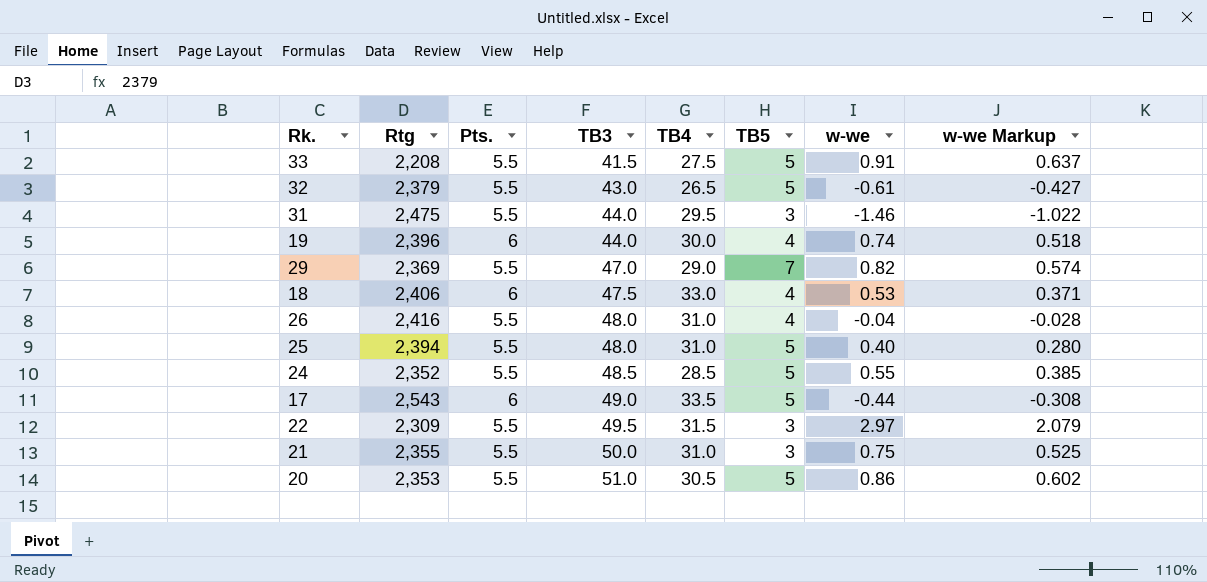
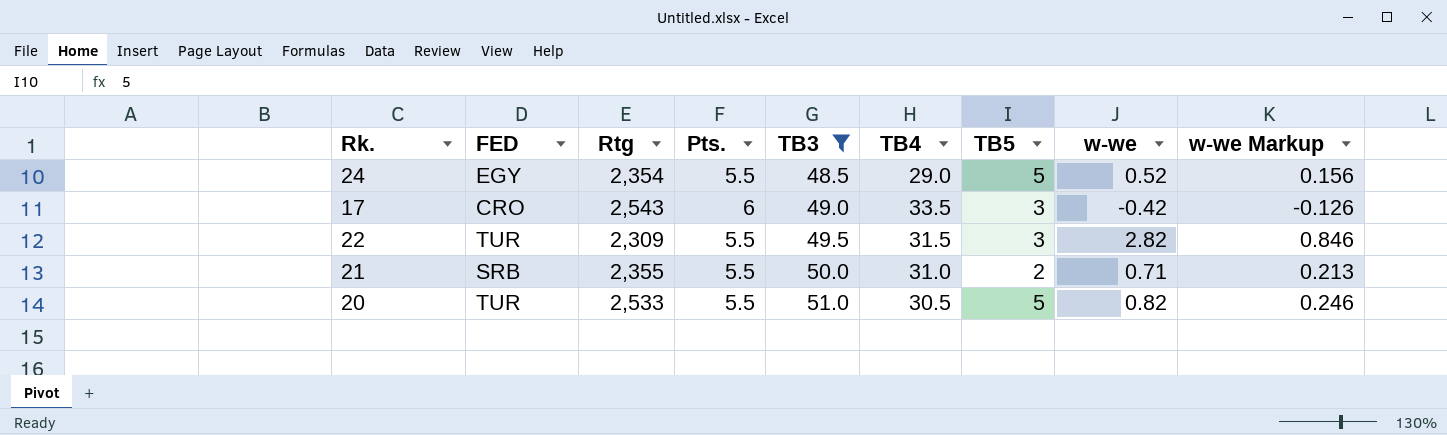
filter: none -> TB3 >= 48.5
column FED | position: none -> 2
column w-we Markup | formula: [w-we] * 0.7 -> [w-we] * 0.3
24 | Rtg: 2,352 -> 2,354
24 | TB4: 28.5 -> 29.0
24 | w-we: 0.55 -> 0.52
17 | TB5: 5 -> 3
17 | w-we: -0.44 -> -0.42
22 | w-we: 2.97 -> 2.82
21 | TB5: 3 -> 2
21 | w-we: 0.75 -> 0.71
20 | Rtg: 2,353 -> 2,533
20 | w-we: 0.86 -> 0.82

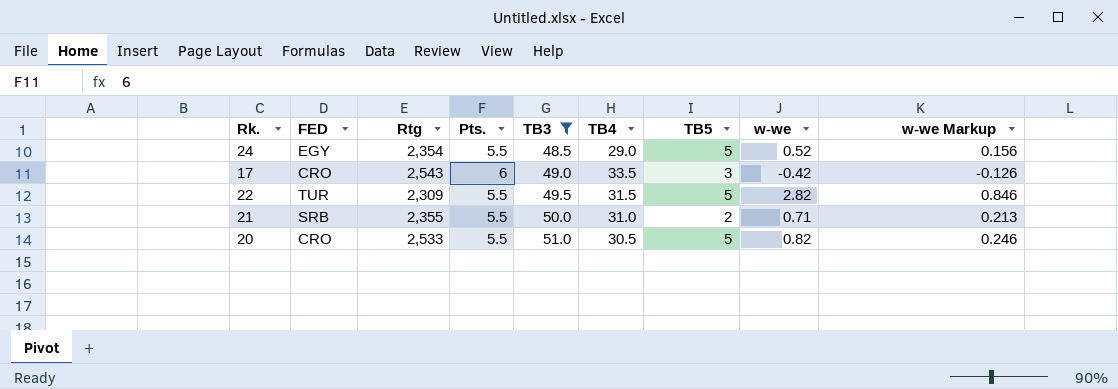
22 | TB5: 3 -> 5
20 | FED: TUR -> CRO

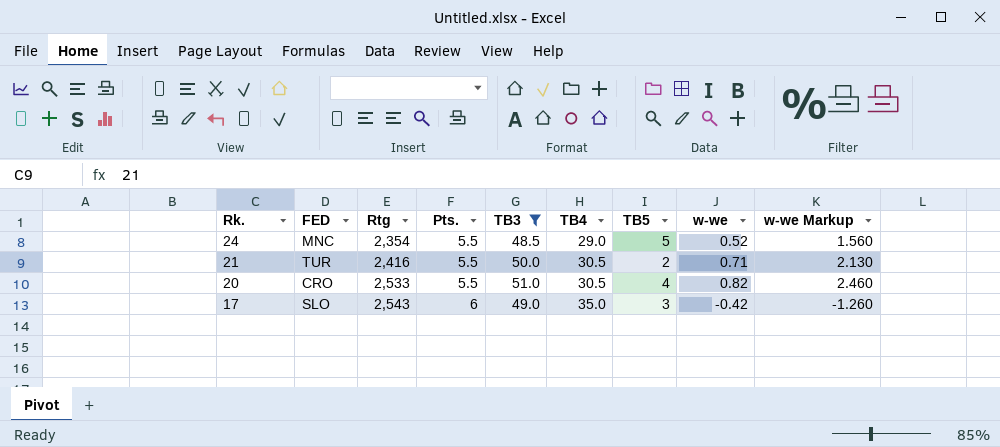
row order: TB3 ascending -> Rk. descending
column w-we Markup | formula: [w-we] * 0.3 -> [w-we] * 3
row 22: TUR | 2,309 | 5.5 | 49.5 | 31.5 | 5 | 2.82 | 0.846 -> none
24 | FED: EGY -> MNC
21 | FED: SRB -> TUR
21 | Rtg: 2,355 -> 2,416
21 | TB4: 31.0 -> 30.5
20 | TB5: 5 -> 4
17 | FED: CRO -> SLO
17 | TB4: 33.5 -> 35.0

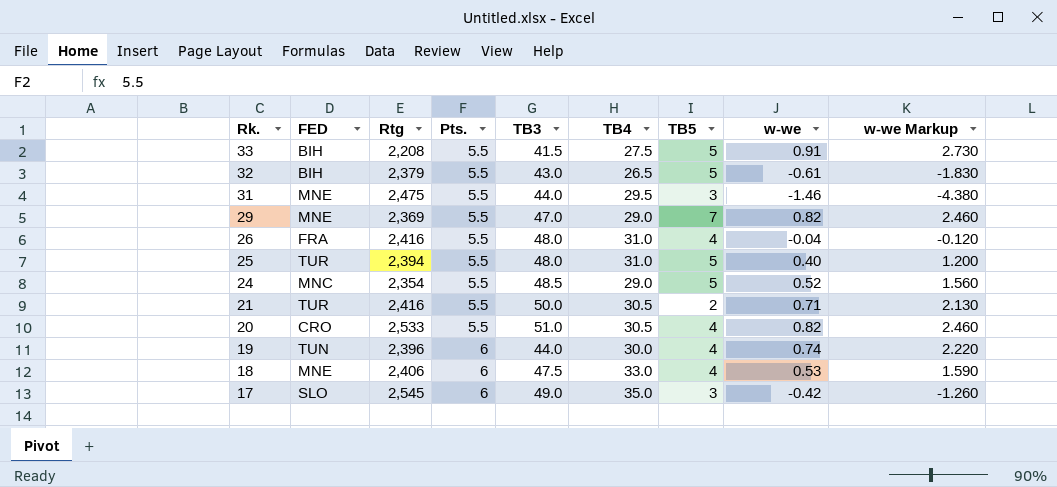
filter: TB3 >= 48.5 -> none
17 | Rtg: 2,543 -> 2,545

